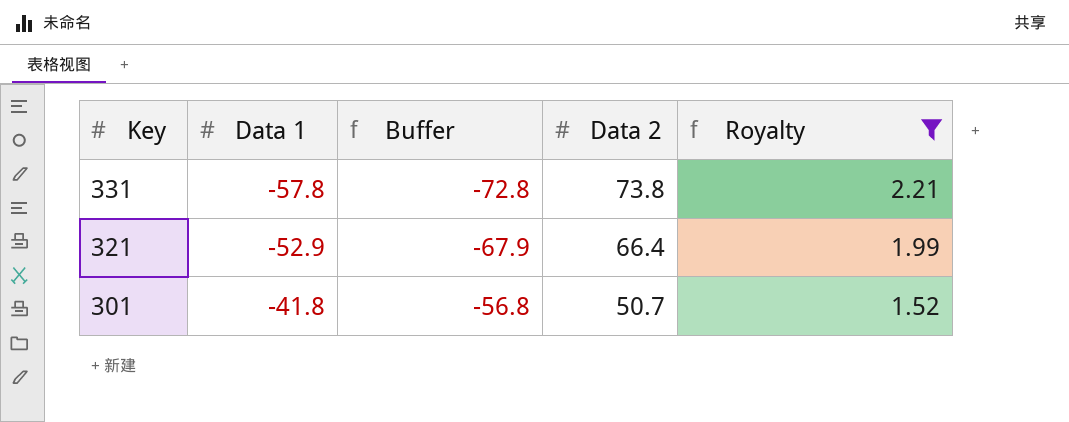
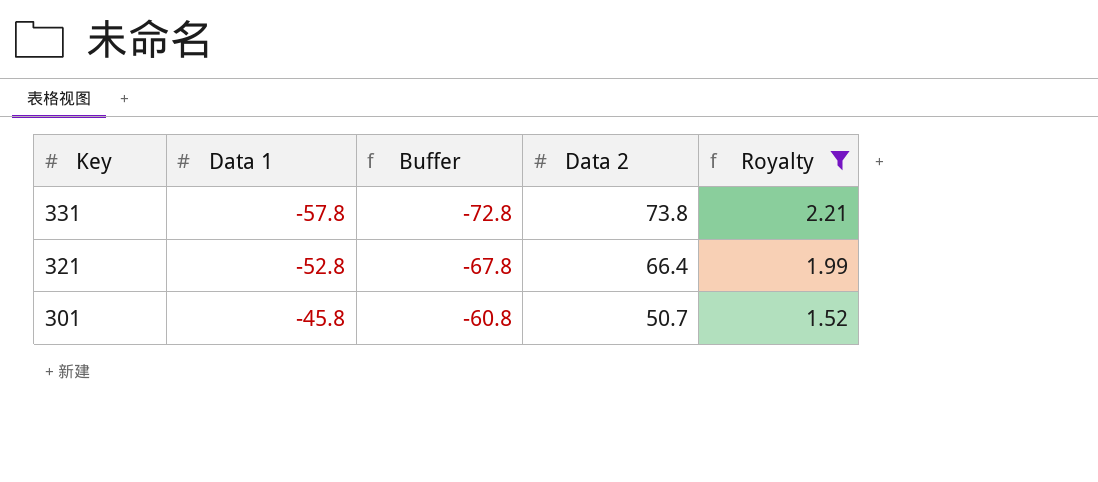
321 | Data 1: -52.9 -> -52.8
321 | Buffer: -67.9 -> -67.8
301 | Data 1: -41.8 -> -45.8
301 | Buffer: -56.8 -> -60.8

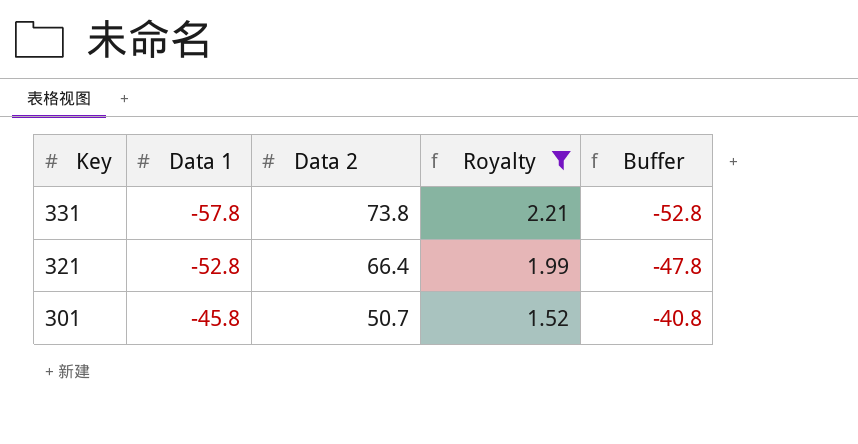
column Buffer | formula: [Data 1] - 15 -> [Data 1] + 5
column Buffer | position: 3 -> 5

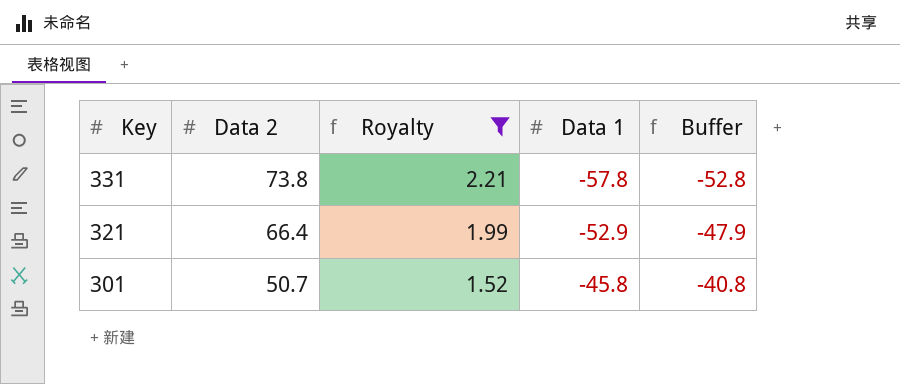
column Data 1 | position: 2 -> 4
321 | Data 1: -52.8 -> -52.9
321 | Buffer: -47.8 -> -47.9

